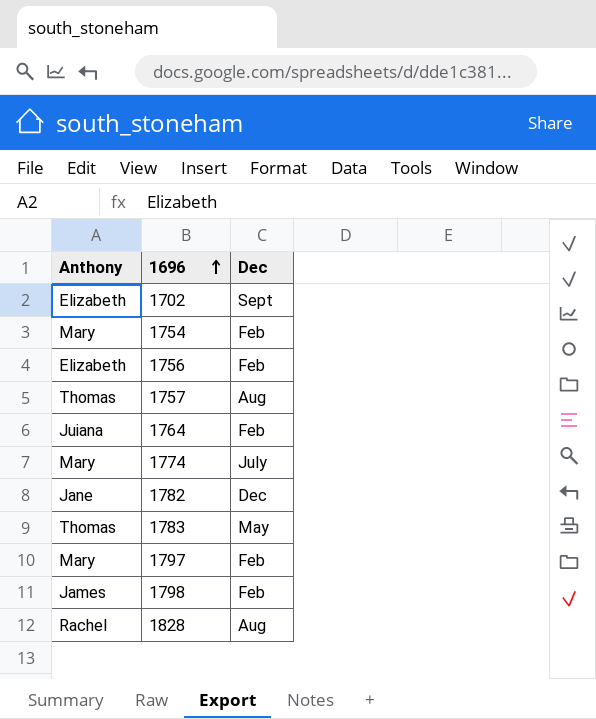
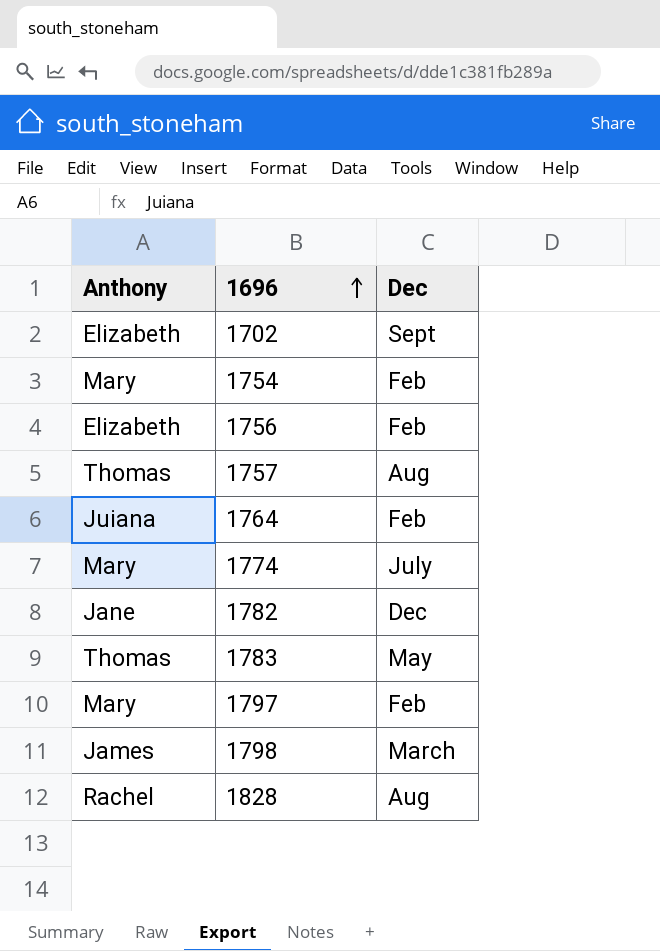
1798 | Dec: Feb -> March

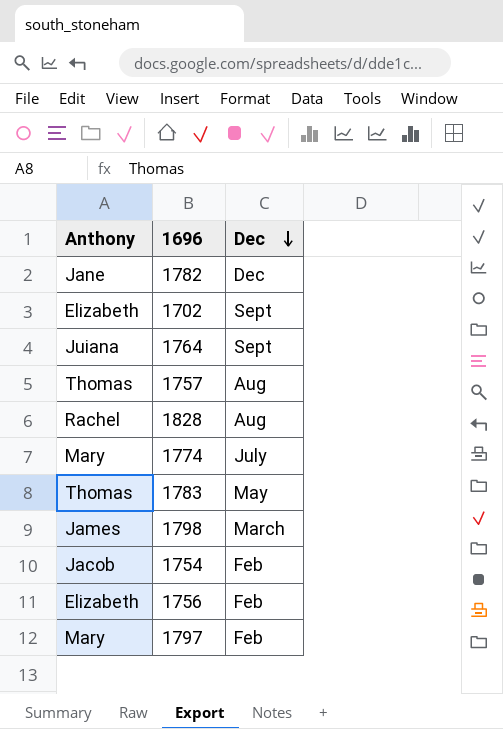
row order: 1696 ascending -> Dec descending
1764 | Dec: Feb -> Sept
1754 | Anthony: Mary -> Jacob

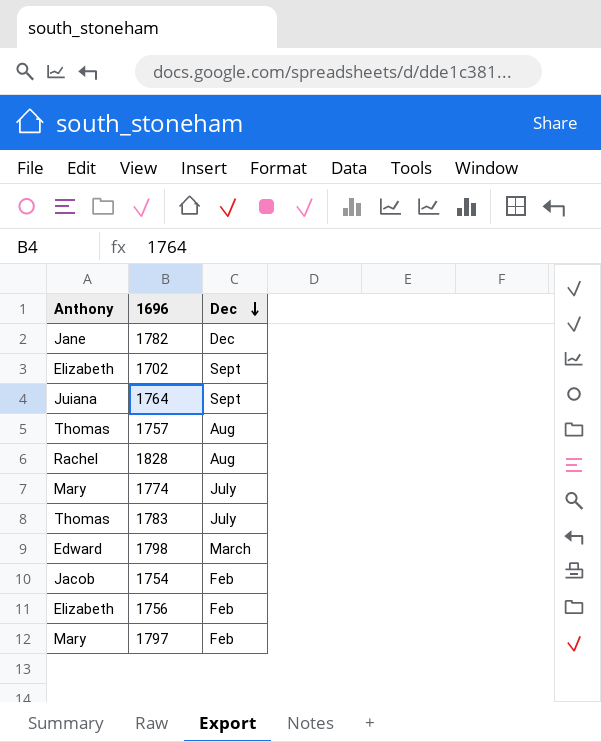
1783 | Dec: May -> July
1798 | Anthony: James -> Edward

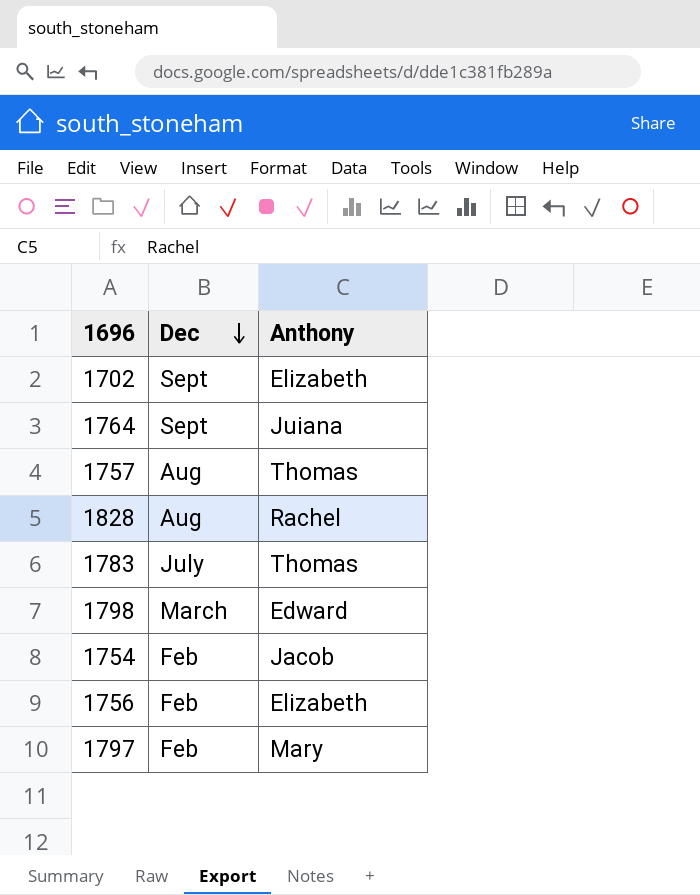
column Anthony | position: 1 -> 3
row 1782: Jane | Dec -> none
row 1774: Mary | July -> none

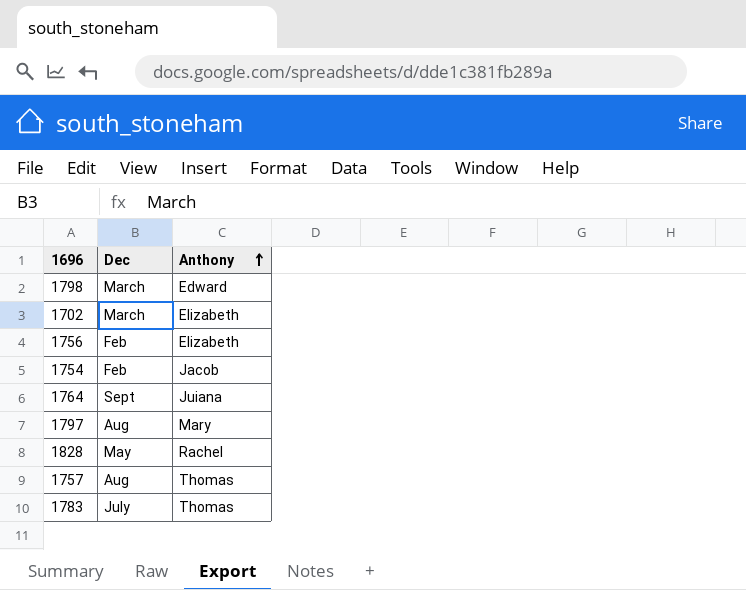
row order: Dec descending -> Anthony ascending
1702 | Dec: Sept -> March
1797 | Dec: Feb -> Aug
1828 | Dec: Aug -> May

